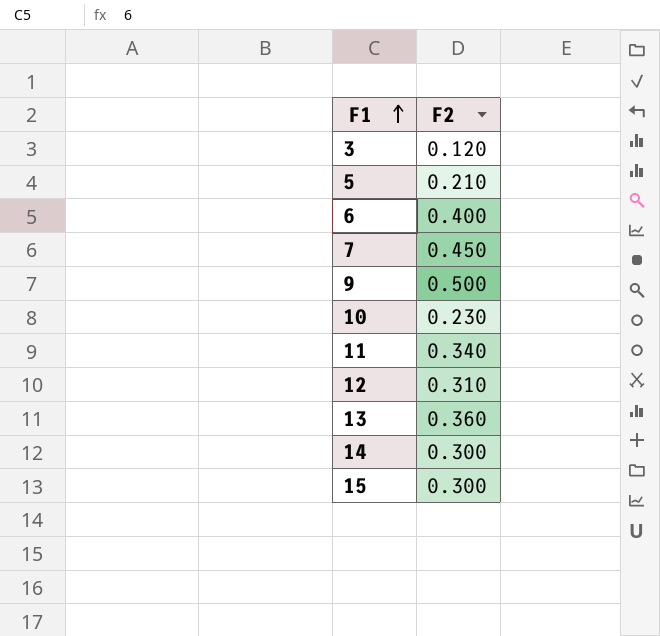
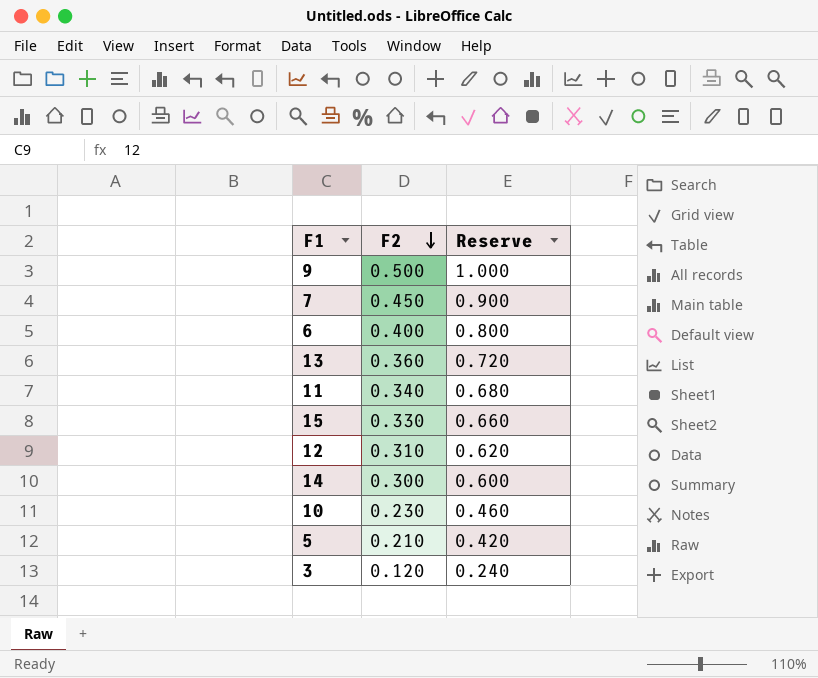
row order: F1 ascending -> F2 descending
column Reserve | formula: none -> [F2] * 2
15 | F2: 0.300 -> 0.330

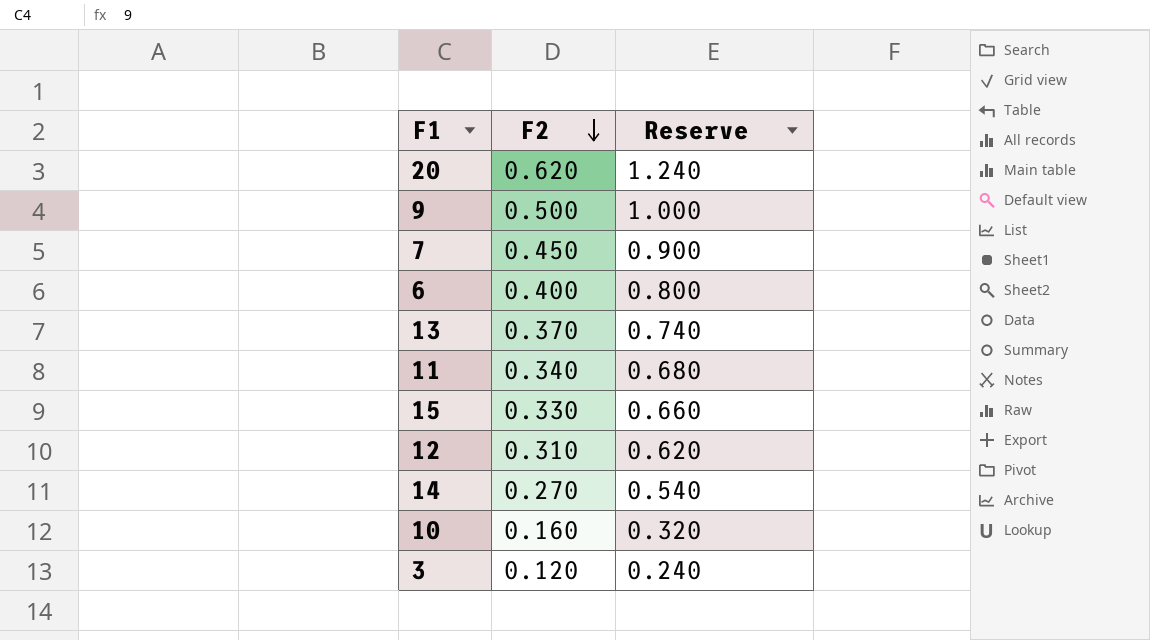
row 5: 0.210 | 0.420 -> none
row 20: none -> 0.620 | 1.240
13 | F2: 0.360 -> 0.370
13 | Reserve: 0.720 -> 0.740
14 | F2: 0.300 -> 0.270
14 | Reserve: 0.600 -> 0.540
10 | F2: 0.230 -> 0.160
10 | Reserve: 0.460 -> 0.320

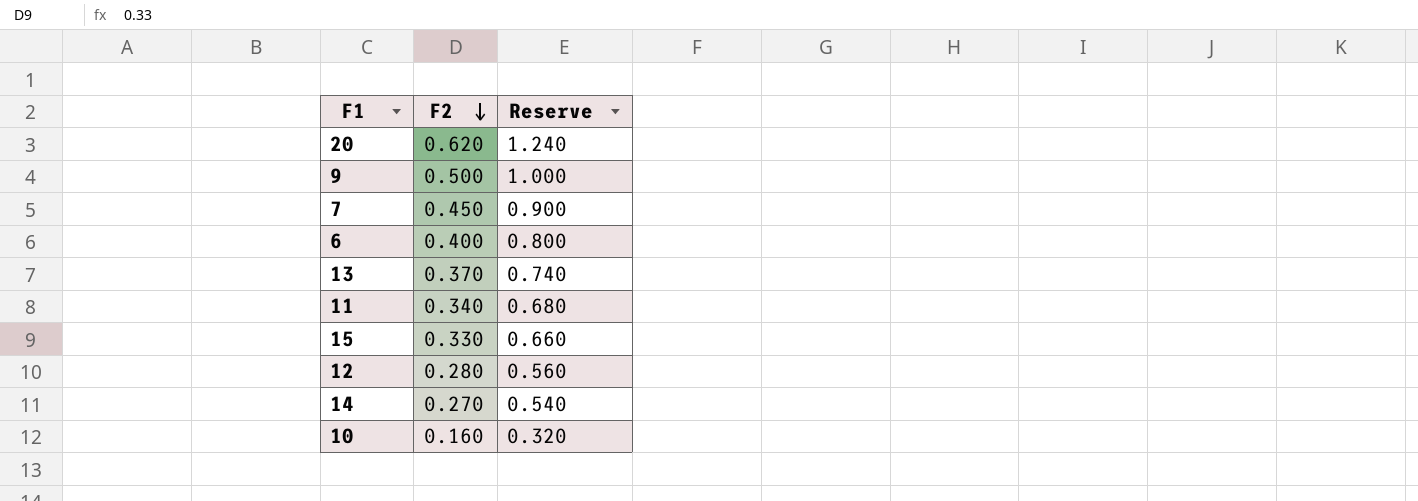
row 3: 0.120 | 0.240 -> none
12 | F2: 0.310 -> 0.280
12 | Reserve: 0.620 -> 0.560

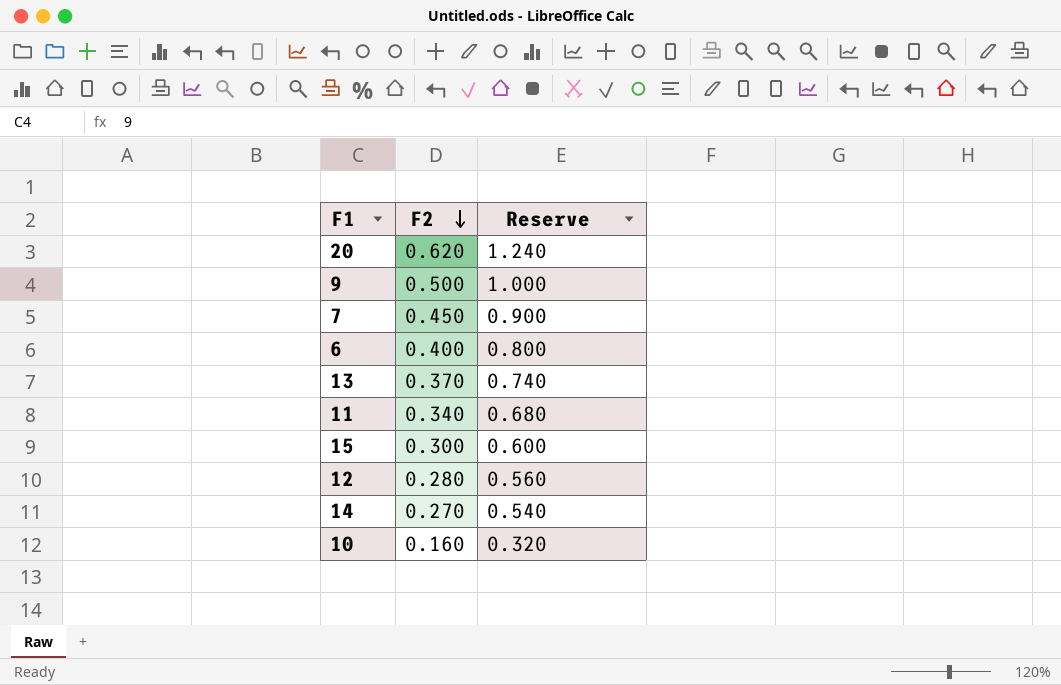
15 | F2: 0.330 -> 0.300
15 | Reserve: 0.660 -> 0.600

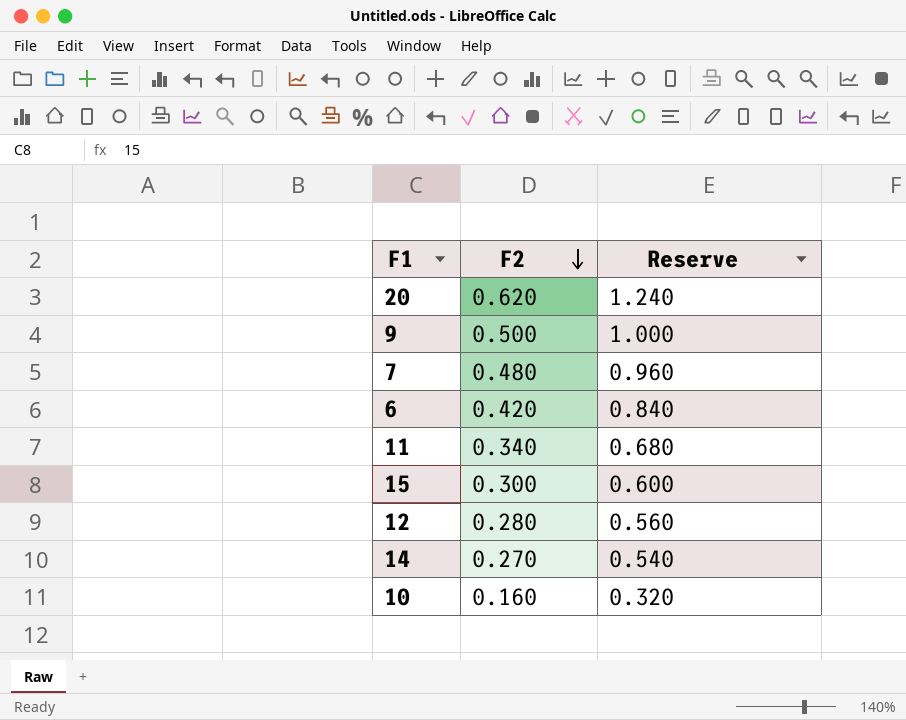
row 13: 0.370 | 0.740 -> none
7 | F2: 0.450 -> 0.480
7 | Reserve: 0.900 -> 0.960
6 | F2: 0.400 -> 0.420
6 | Reserve: 0.800 -> 0.840

